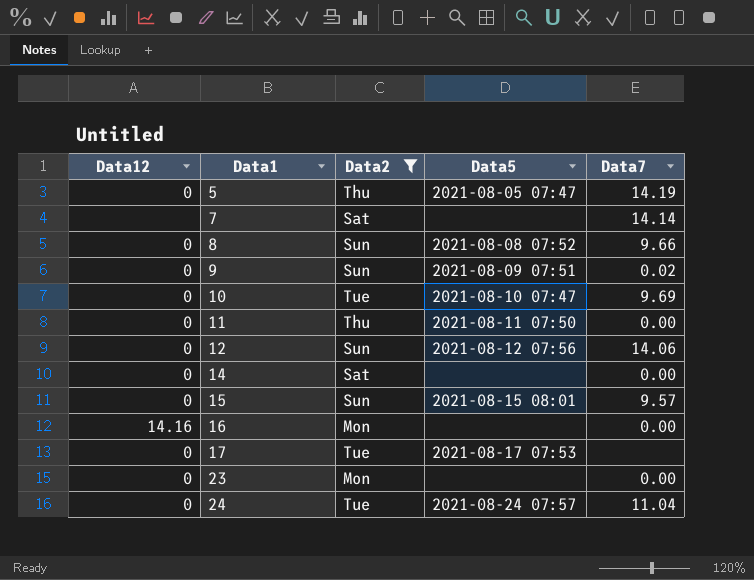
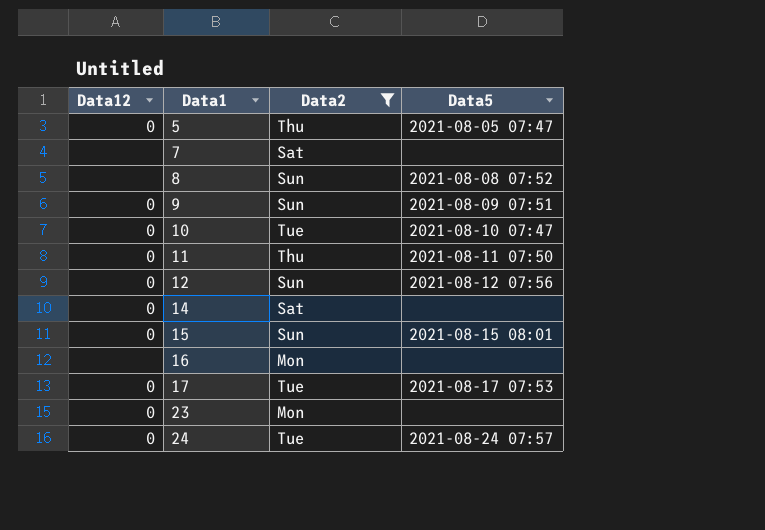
column Data7 | position: 5 -> none
8 | Data12: 0 -> none
16 | Data12: 14.16 -> none

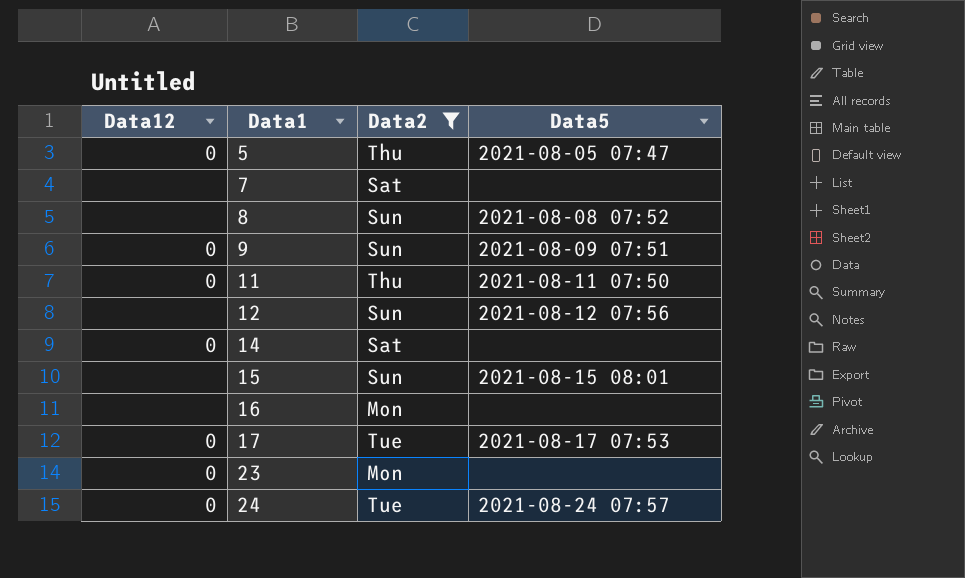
row 10: 0 | Tue | 2021-08-10 07:47 -> none
12 | Data12: 0 -> none
15 | Data12: 0 -> none

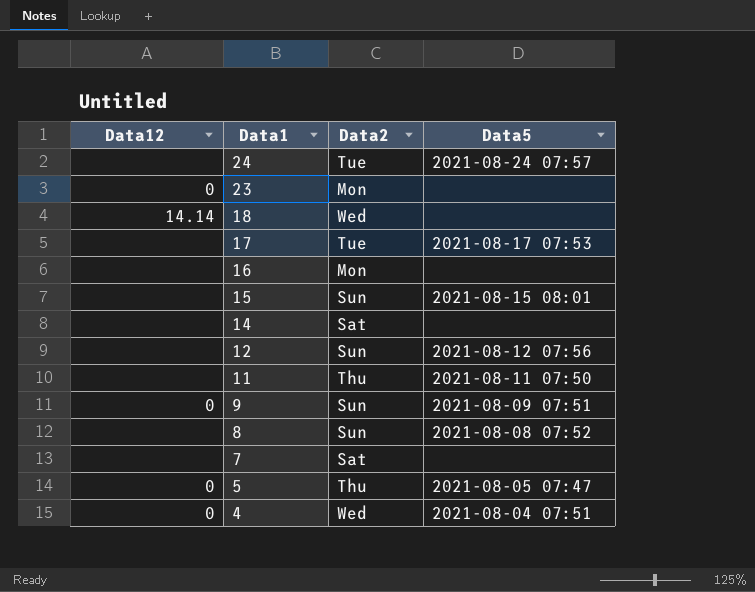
filter: Data2 != Wed -> none
row order: Data1 ascending -> Data1 descending
24 | Data12: 0 -> none
17 | Data12: 0 -> none
14 | Data12: 0 -> none
11 | Data12: 0 -> none

